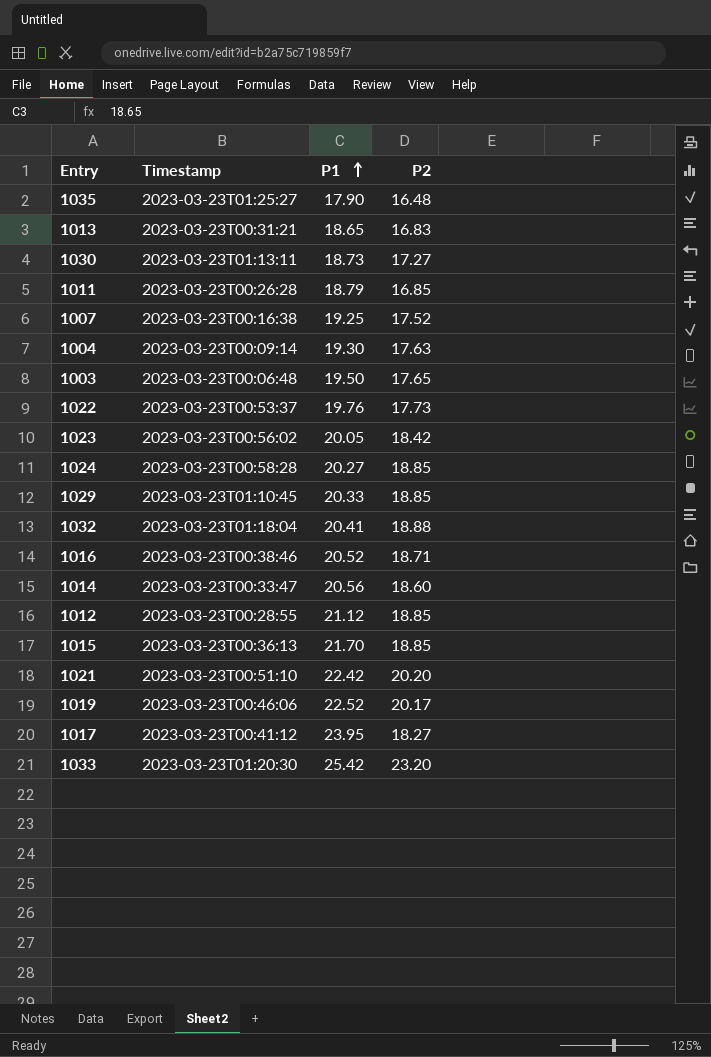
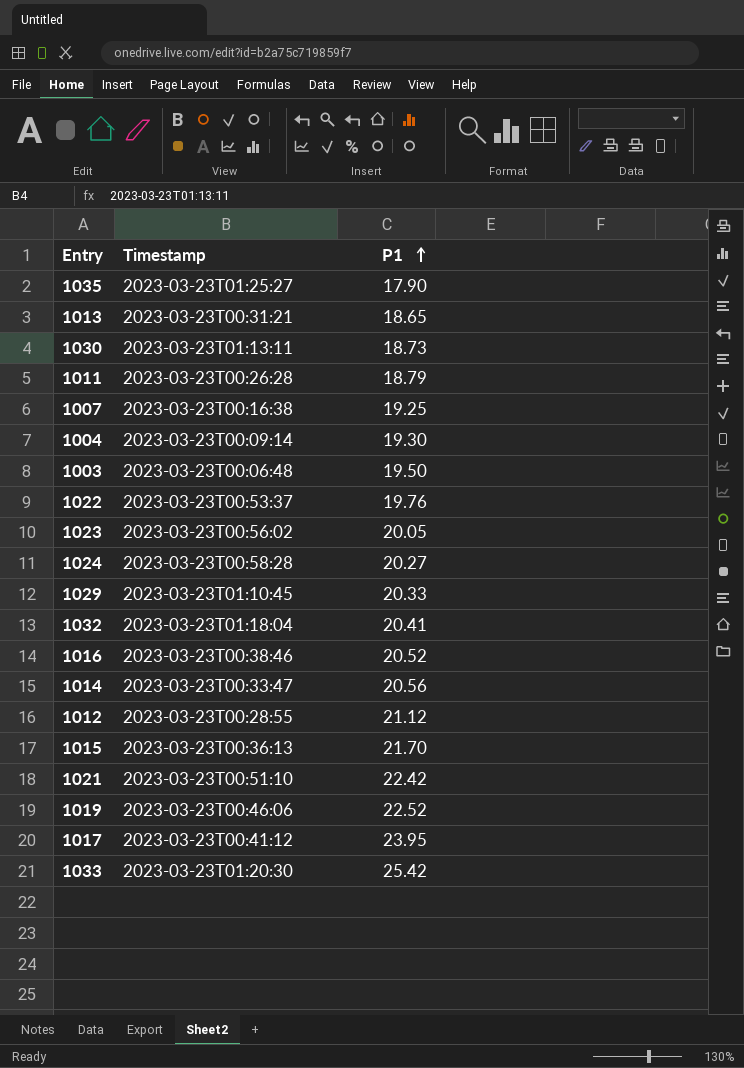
column P2 | position: 4 -> none

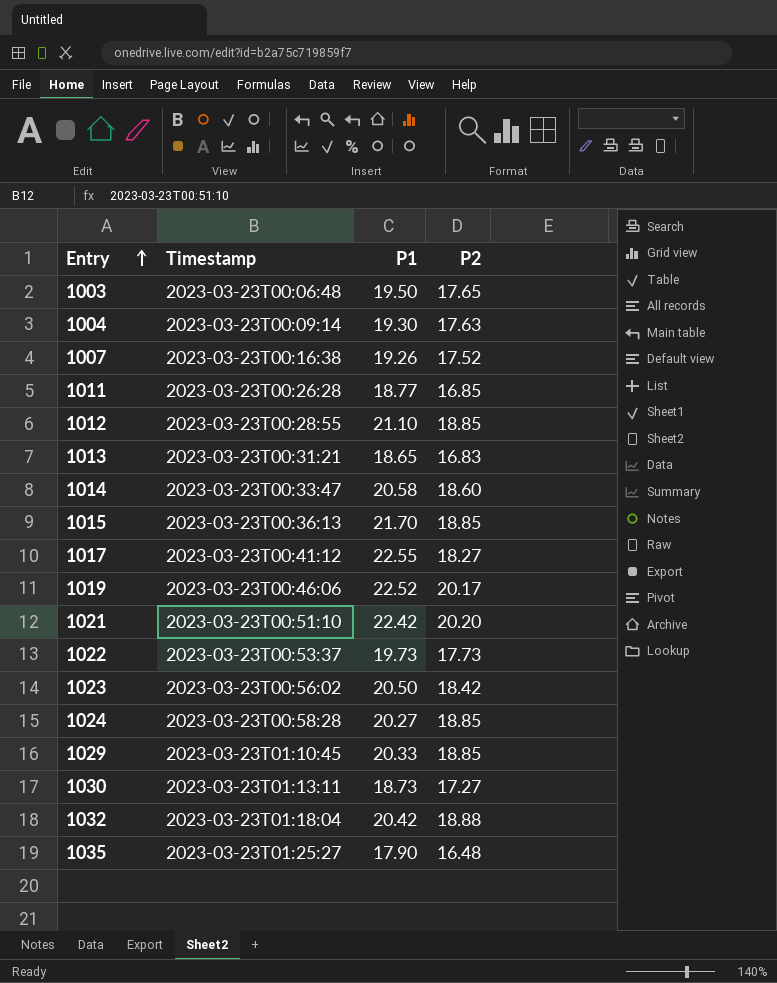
row order: P1 ascending -> Entry ascending
column P2 | position: none -> 4
row 1016: 2023-03-23T00:38:46 | 20.52 -> none
row 1033: 2023-03-23T01:20:30 | 25.42 -> none
1007 | P1: 19.25 -> 19.26
1011 | P1: 18.79 -> 18.77
1012 | P1: 21.12 -> 21.10
1014 | P1: 20.56 -> 20.58
1017 | P1: 23.95 -> 22.55
1022 | P1: 19.76 -> 19.73
1023 | P1: 20.05 -> 20.50
1032 | P1: 20.41 -> 20.42

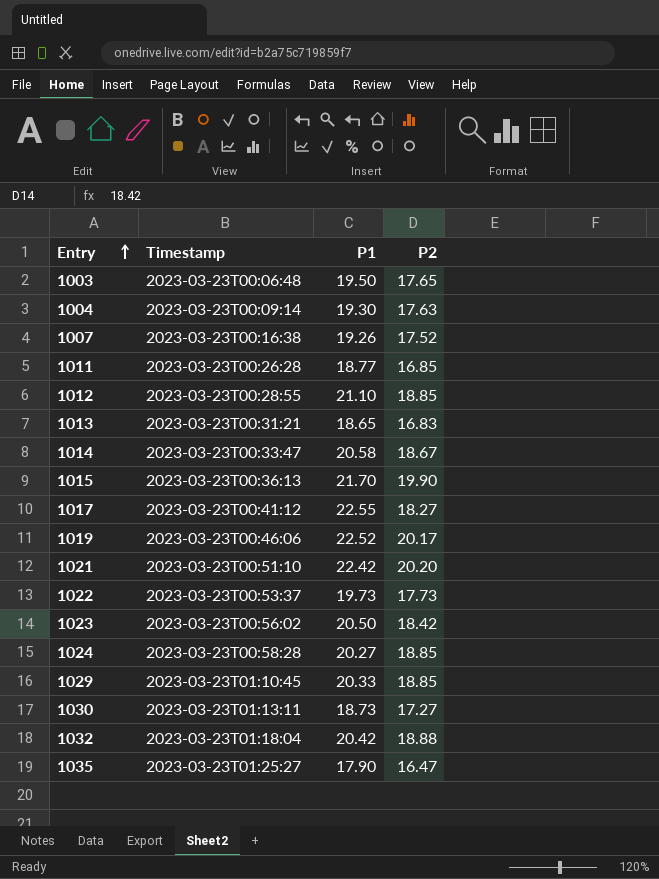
1014 | P2: 18.60 -> 18.67
1015 | P2: 18.85 -> 19.90
1035 | P2: 16.48 -> 16.47

